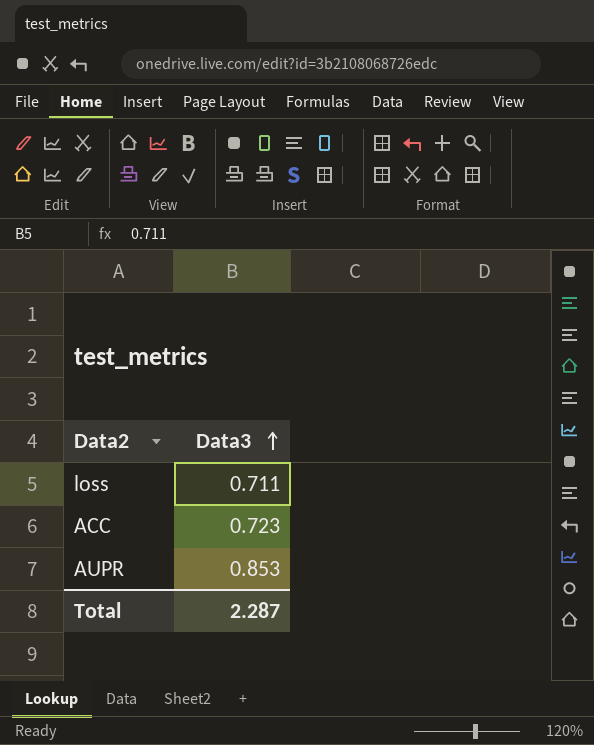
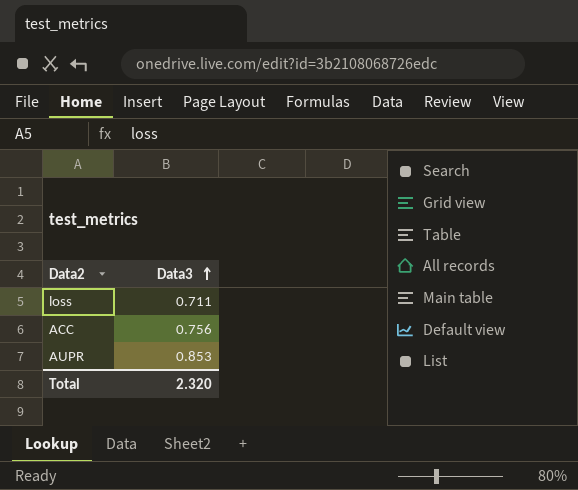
ACC | Data3: 0.723 -> 0.756
Total | Data3: 2.287 -> 2.320

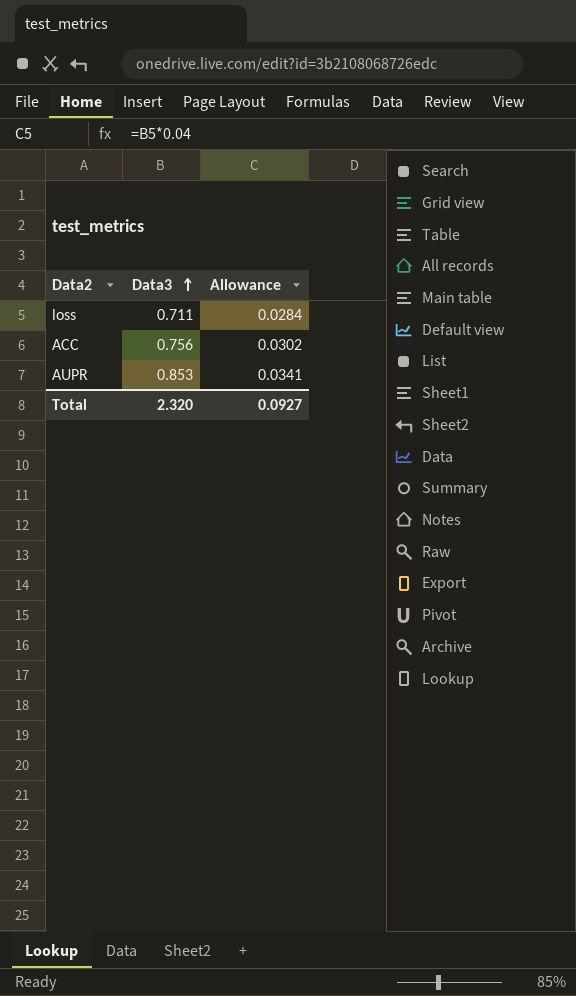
column Allowance | formula: none -> [Data3] * 0.04

